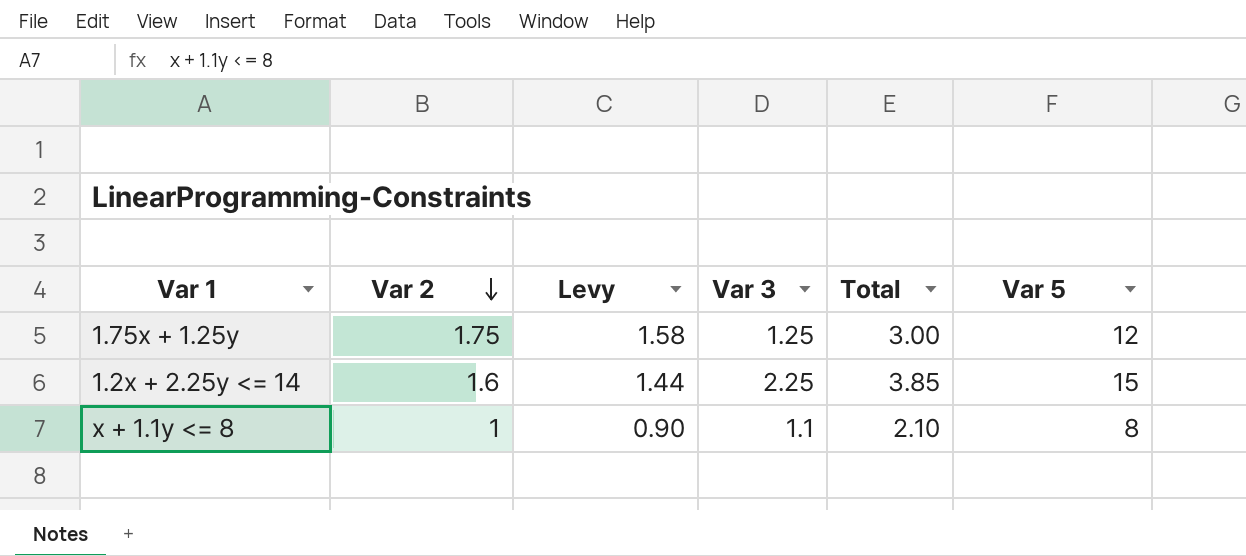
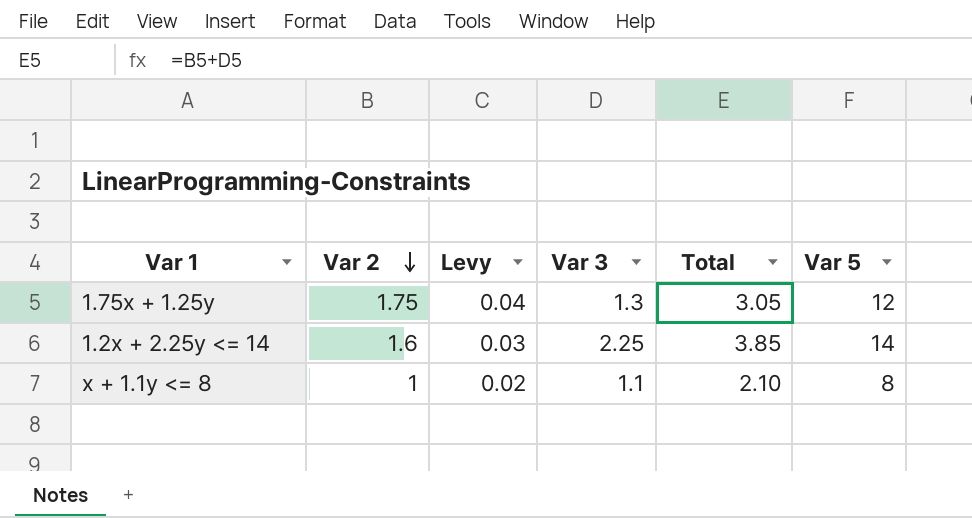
column Levy | formula: [Var 2] * 0.9 -> [Var 2] * 0.02
1.75x + 1.25y | Var 3: 1.25 -> 1.3
1.75x + 1.25y | Total: 3.00 -> 3.05
1.2x + 2.25y <= 14 | Var 5: 15 -> 14

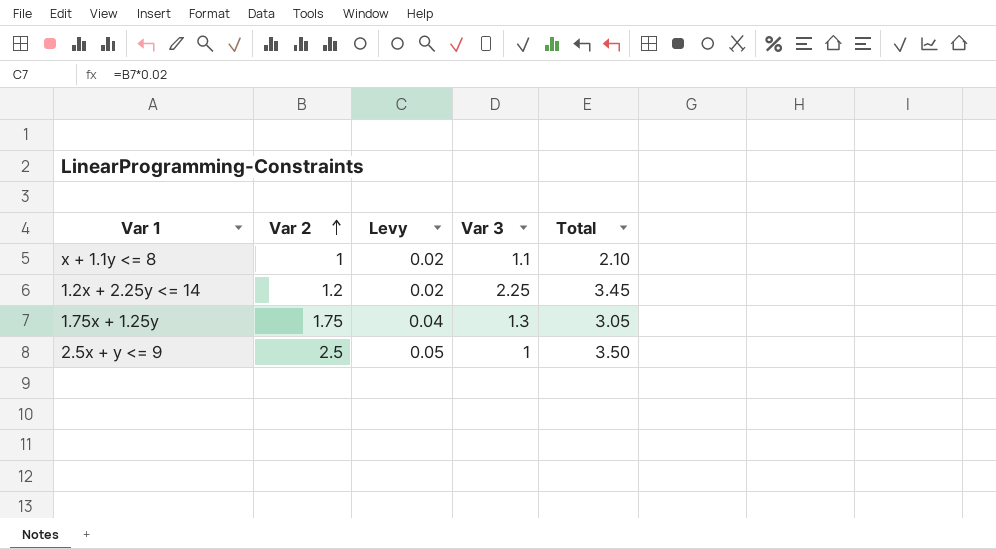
row order: Var 2 descending -> Var 2 ascending
column Var 5 | position: 6 -> none
1.2x + 2.25y <= 14 | Var 2: 1.6 -> 1.2
1.2x + 2.25y <= 14 | Levy: 0.03 -> 0.02
1.2x + 2.25y <= 14 | Total: 3.85 -> 3.45
row 2.5x + y <= 9: none -> 2.5 | 0.05 | 1 | 3.50

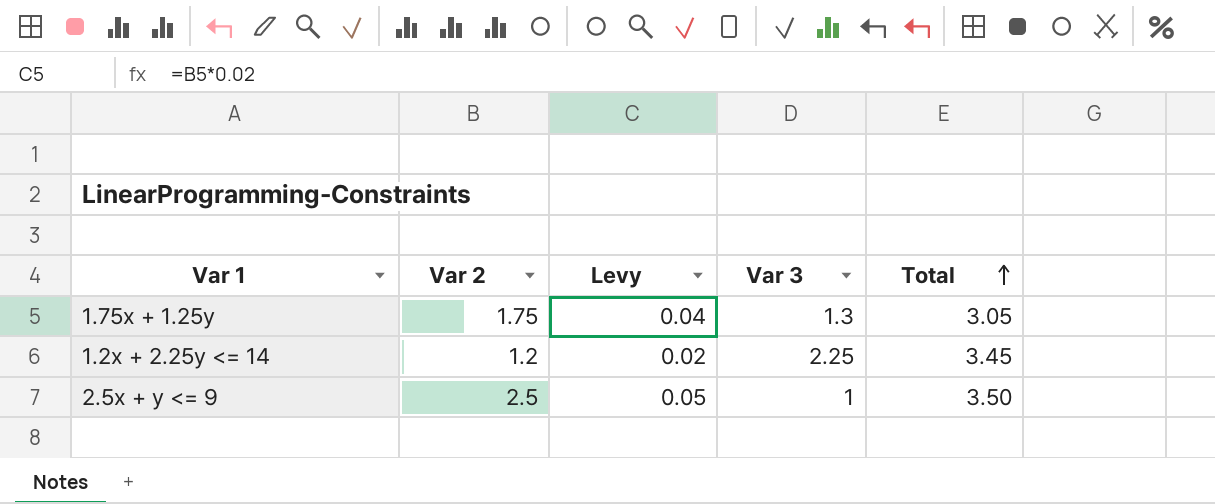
row order: Var 2 ascending -> Total ascending
row x + 1.1y <= 8: 1 | 0.02 | 1.1 | 2.10 -> none

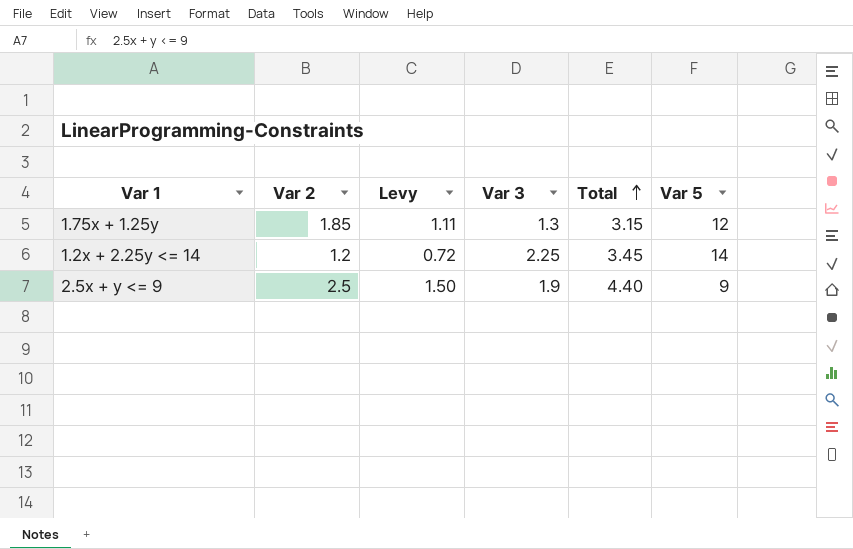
column Levy | formula: [Var 2] * 0.02 -> [Var 2] * 0.6
column Var 5 | position: none -> 6
1.75x + 1.25y | Var 2: 1.75 -> 1.85
1.75x + 1.25y | Total: 3.05 -> 3.15
2.5x + y <= 9 | Var 3: 1 -> 1.9
2.5x + y <= 9 | Total: 3.50 -> 4.40

